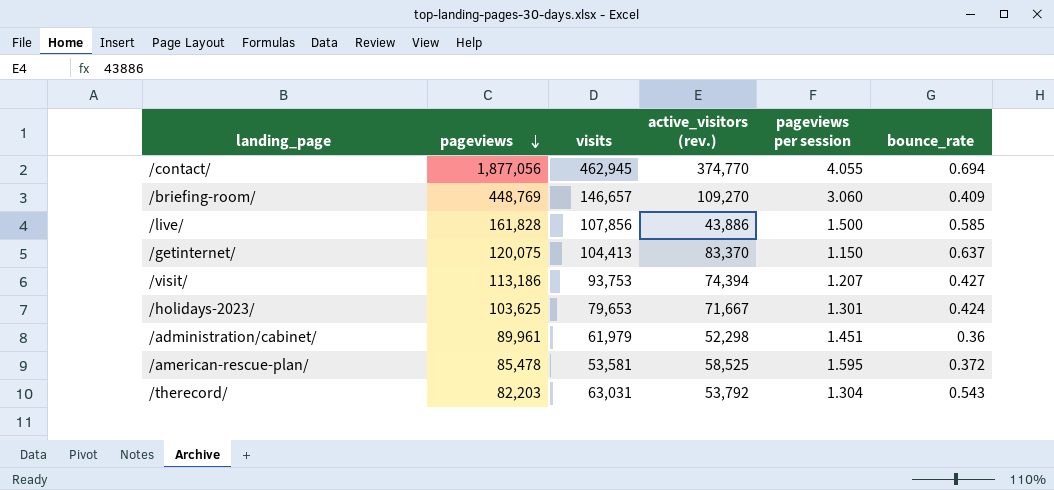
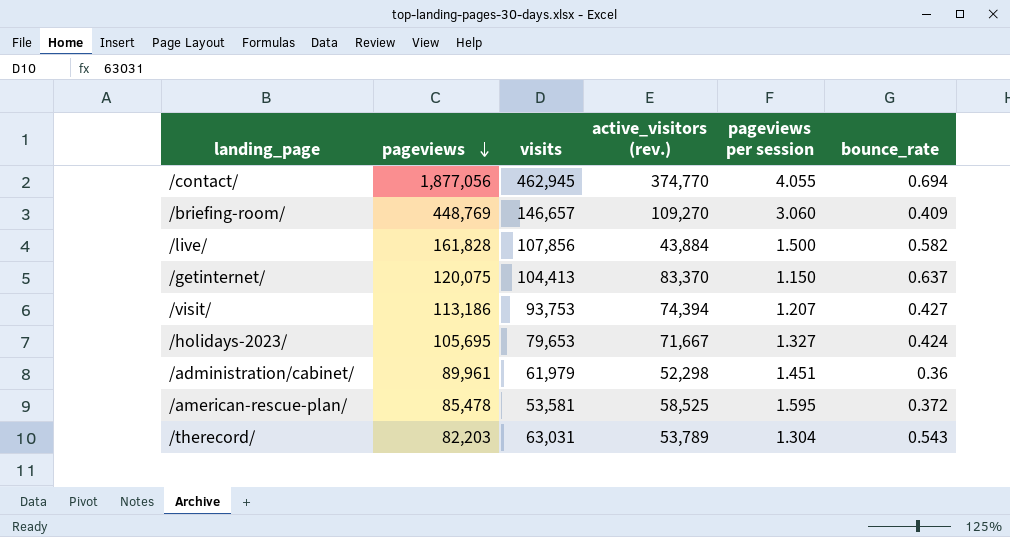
/live/ | active_visitors (rev.): 43,886 -> 43,884
/live/ | bounce_rate: 0.585 -> 0.582
/holidays-2023/ | pageviews: 103,625 -> 105,695
/holidays-2023/ | pageviews per session: 1.301 -> 1.327
/therecord/ | active_visitors (rev.): 53,792 -> 53,789

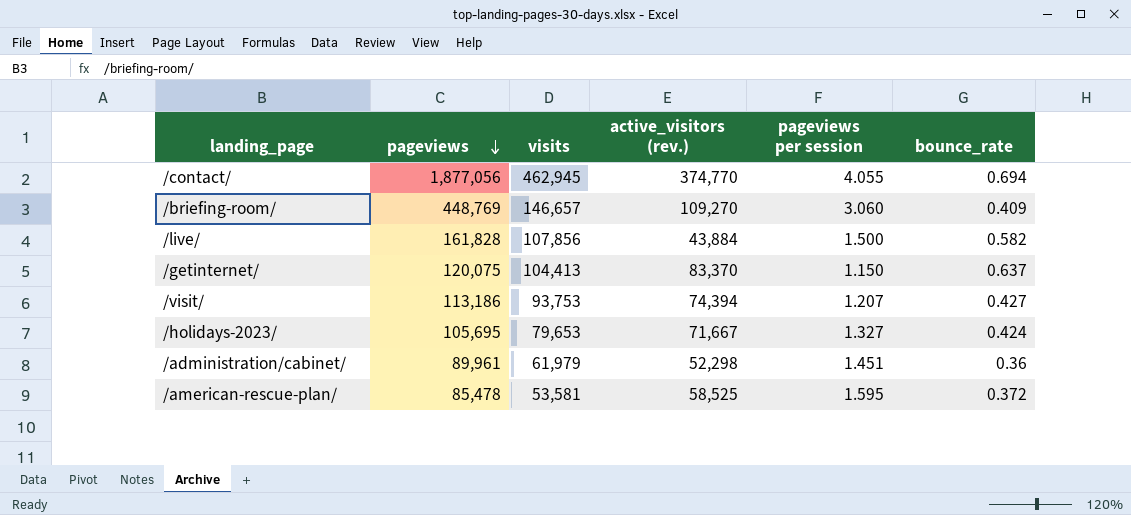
row /therecord/: 82,203 | 63,031 | 53,789 | 1.304 | 0.543 -> none

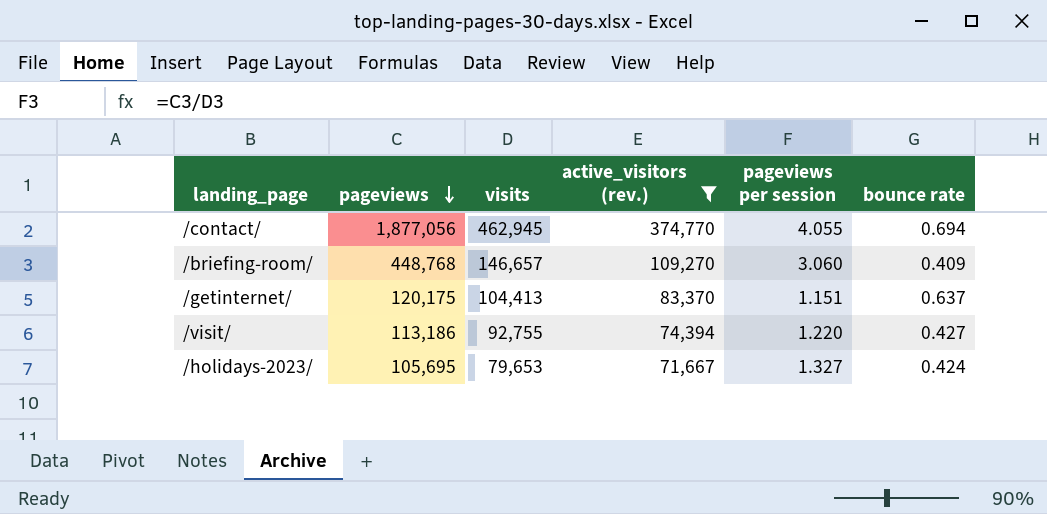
filter: none -> active_visitors (rev.) >= 71,667
column name: bounce_rate -> bounce rate
/briefing-room/ | pageviews: 448,769 -> 448,768
/getinternet/ | pageviews: 120,075 -> 120,175
/getinternet/ | pageviews per session: 1.150 -> 1.151
/visit/ | visits: 93,753 -> 92,755
/visit/ | pageviews per session: 1.207 -> 1.220

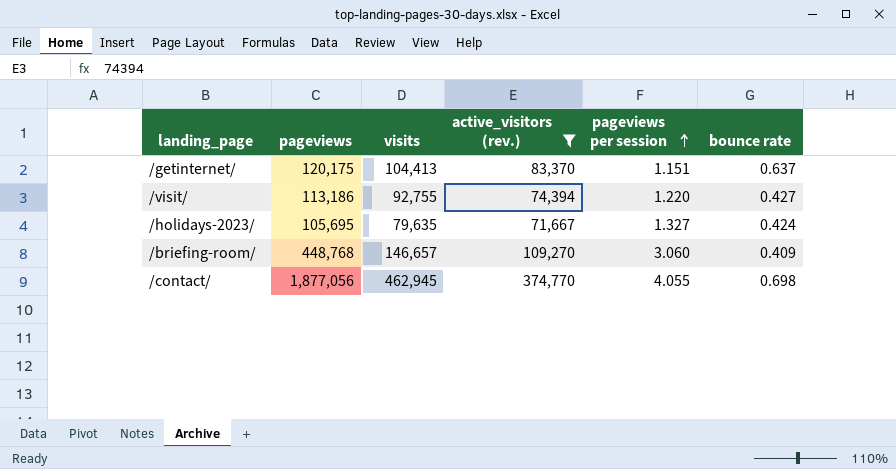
row order: pageviews descending -> pageviews per session ascending
/holidays-2023/ | visits: 79,653 -> 79,635
/contact/ | bounce rate: 0.694 -> 0.698

